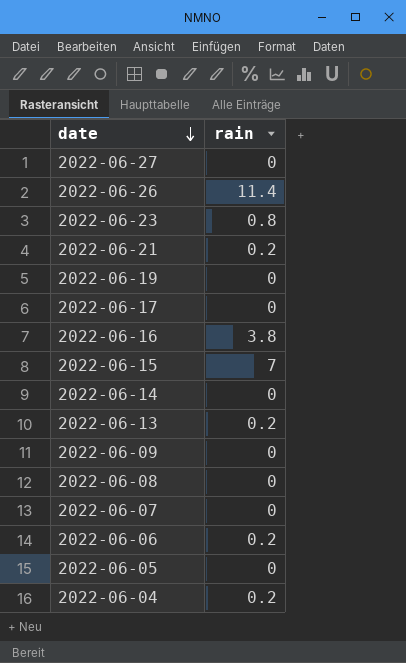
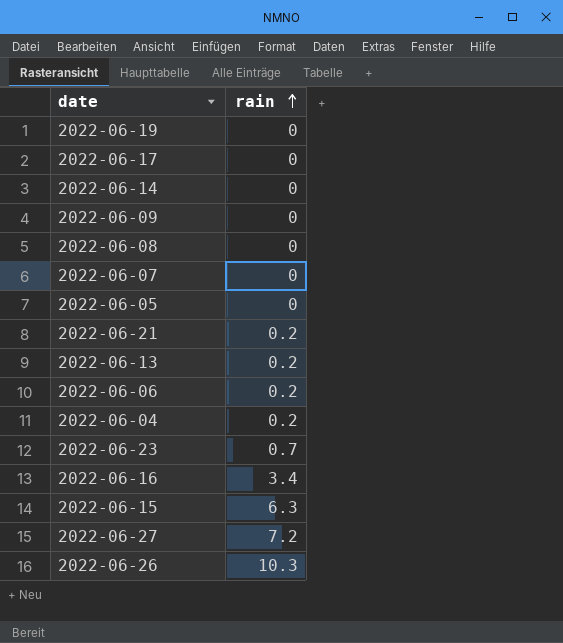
row order: date descending -> rain ascending
2022-06-23 | rain: 0.8 -> 0.7
2022-06-16 | rain: 3.8 -> 3.4
2022-06-15 | rain: 7 -> 6.3
2022-06-27 | rain: 0 -> 7.2
2022-06-26 | rain: 11.4 -> 10.3

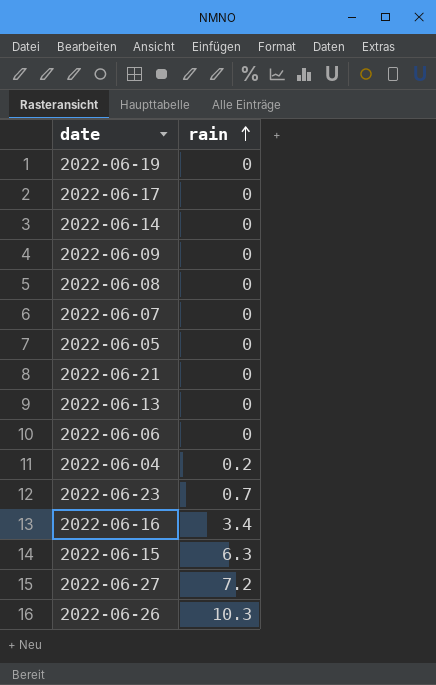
2022-06-21 | rain: 0.2 -> 0
2022-06-13 | rain: 0.2 -> 0
2022-06-06 | rain: 0.2 -> 0

